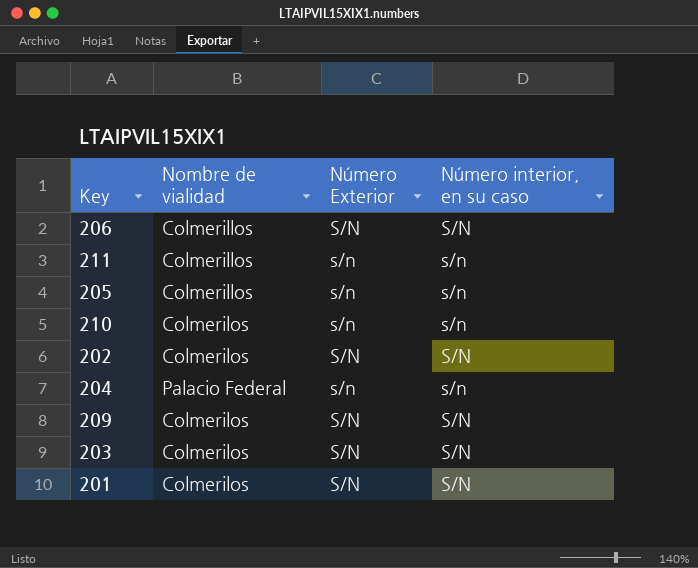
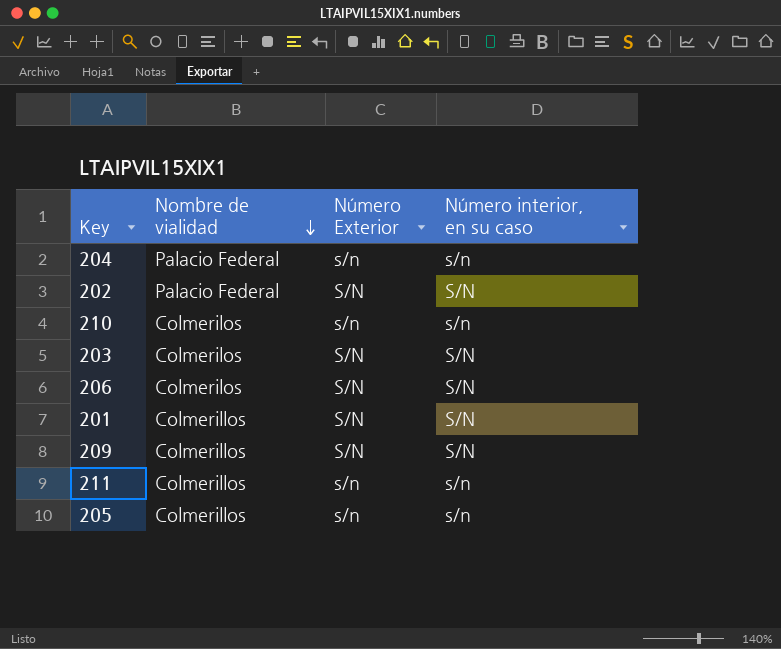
row order: none -> Nombre de vialidad descending
202 | Nombre de vialidad: Colmerilos -> Palacio Federal
206 | Nombre de vialidad: Colmerillos -> Colmerilos
201 | Nombre de vialidad: Colmerilos -> Colmerillos
209 | Nombre de vialidad: Colmerilos -> Colmerillos

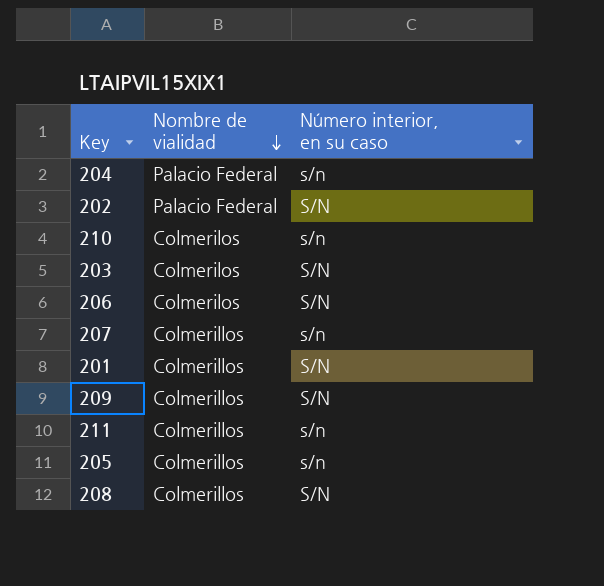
column Número Exterior | position: 3 -> none
row 207: none -> Colmerillos | s/n
row 208: none -> Colmerillos | S/N

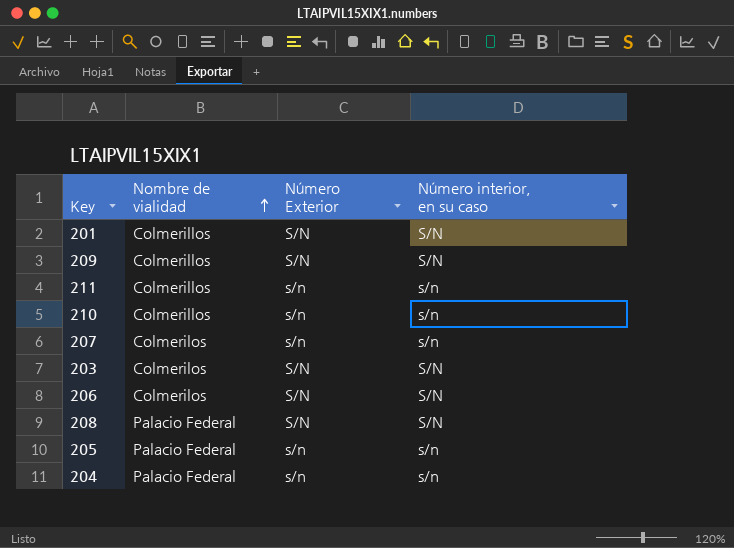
row order: Nombre de vialidad descending -> Nombre de vialidad ascending
column Número Exterior | position: none -> 3
row 202: Palacio Federal | S/N -> none
210 | Nombre de vialidad: Colmerilos -> Colmerillos
207 | Nombre de vialidad: Colmerillos -> Colmerilos
208 | Nombre de vialidad: Colmerillos -> Palacio Federal
205 | Nombre de vialidad: Colmerillos -> Palacio Federal

